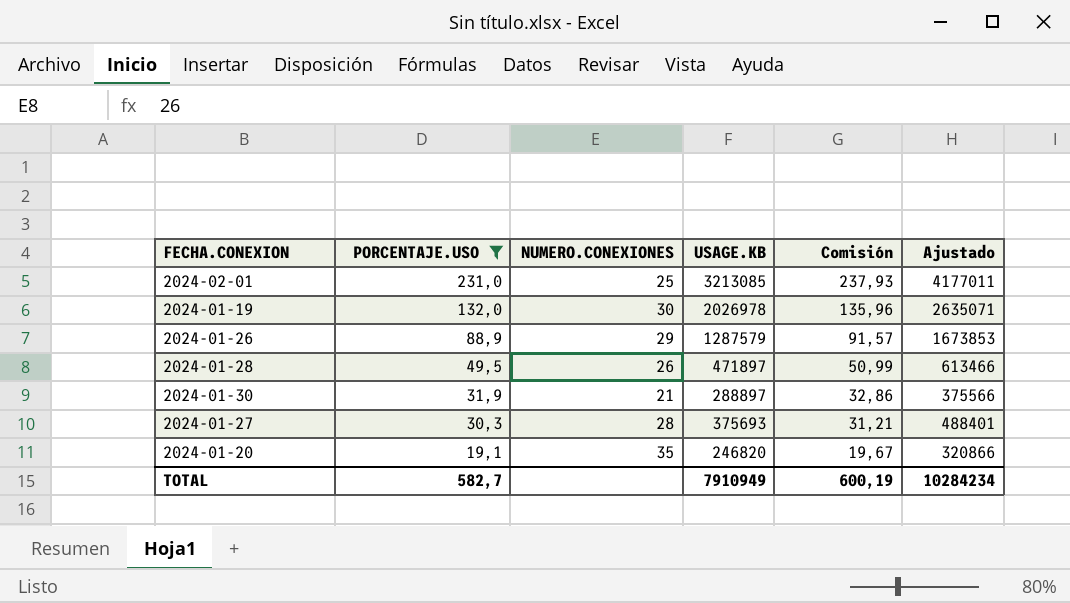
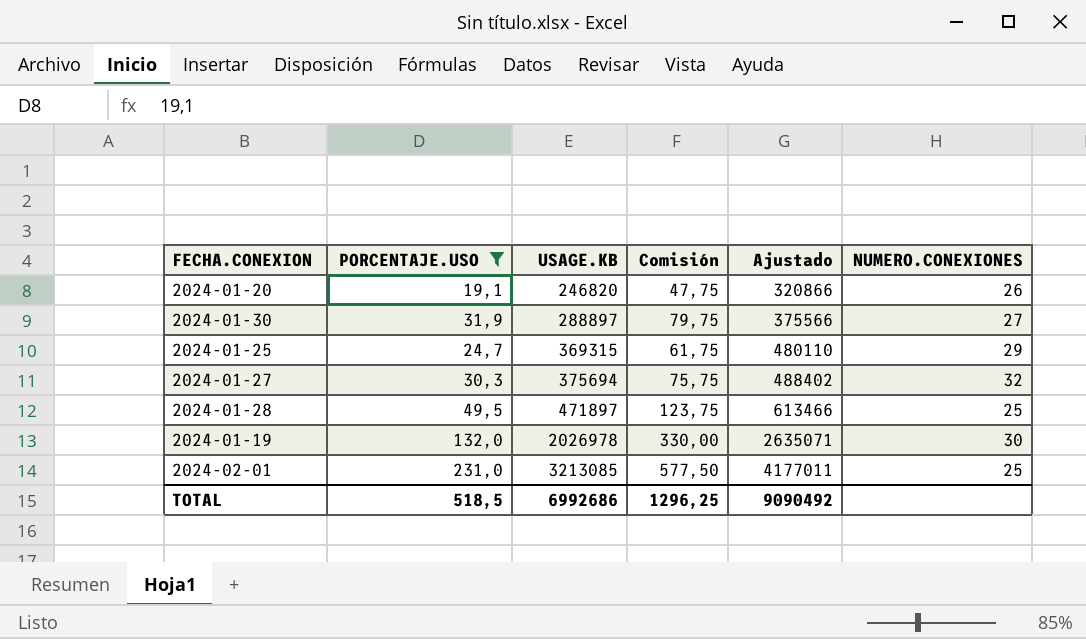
row order: PORCENTAJE.USO descending -> USAGE.KB ascending
column Comisión | formula: [PORCENTAJE.USO] * 1,03 -> [PORCENTAJE.USO] * 2,5
column NUMERO.CONEXIONES | position: 3 -> 6
row 2024-01-26: 88,9 | 29 | 1287579 | 91,57 | 1673853 -> none
2024-01-20 | NUMERO.CONEXIONES: 35 -> 26
2024-01-30 | NUMERO.CONEXIONES: 21 -> 27
row 2024-01-25: none -> 24,7 | 369315 | 61,75 | 480110 | 29
2024-01-27 | USAGE.KB: 375693 -> 375694
2024-01-27 | Ajustado: 488401 -> 488402
2024-01-27 | NUMERO.CONEXIONES: 28 -> 32
2024-01-28 | NUMERO.CONEXIONES: 26 -> 25
TOTAL | PORCENTAJE.USO: 582,7 -> 518,5
TOTAL | USAGE.KB: 7910949 -> 6992686
TOTAL | Comisión: 600,19 -> 1296,25
TOTAL | Ajustado: 10284234 -> 9090492

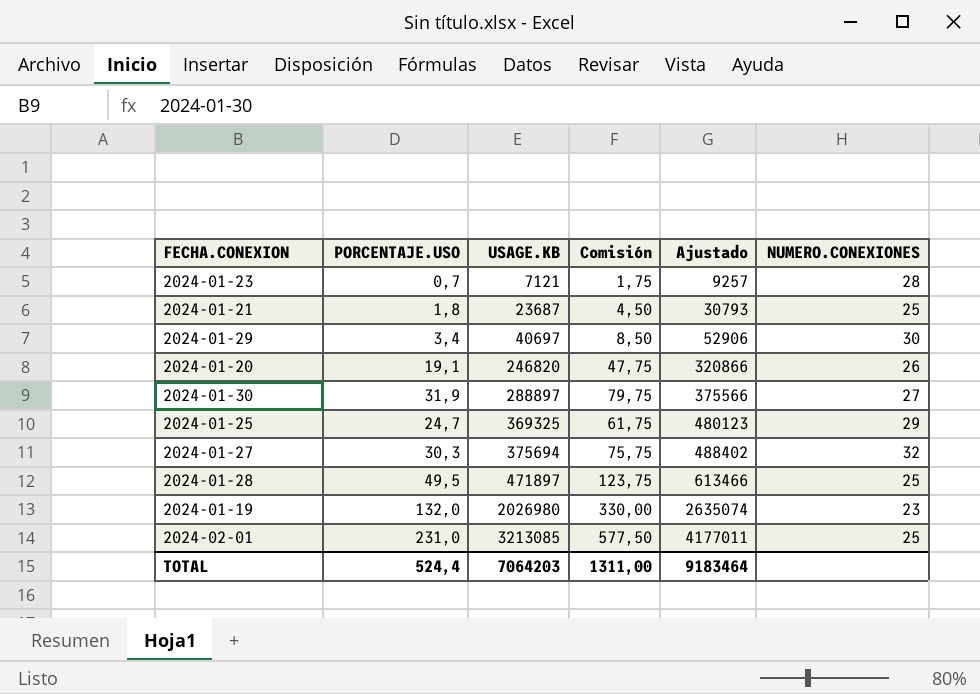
filter: PORCENTAJE.USO >= 19,1 -> none
2024-01-25 | USAGE.KB: 369315 -> 369325
2024-01-25 | Ajustado: 480110 -> 480123
2024-01-19 | USAGE.KB: 2026978 -> 2026980
2024-01-19 | Ajustado: 2635071 -> 2635074
2024-01-19 | NUMERO.CONEXIONES: 30 -> 23
TOTAL | PORCENTAJE.USO: 518,5 -> 524,4
TOTAL | USAGE.KB: 6992686 -> 7064203
TOTAL | Comisión: 1296,25 -> 1311,00
TOTAL | Ajustado: 9090492 -> 9183464

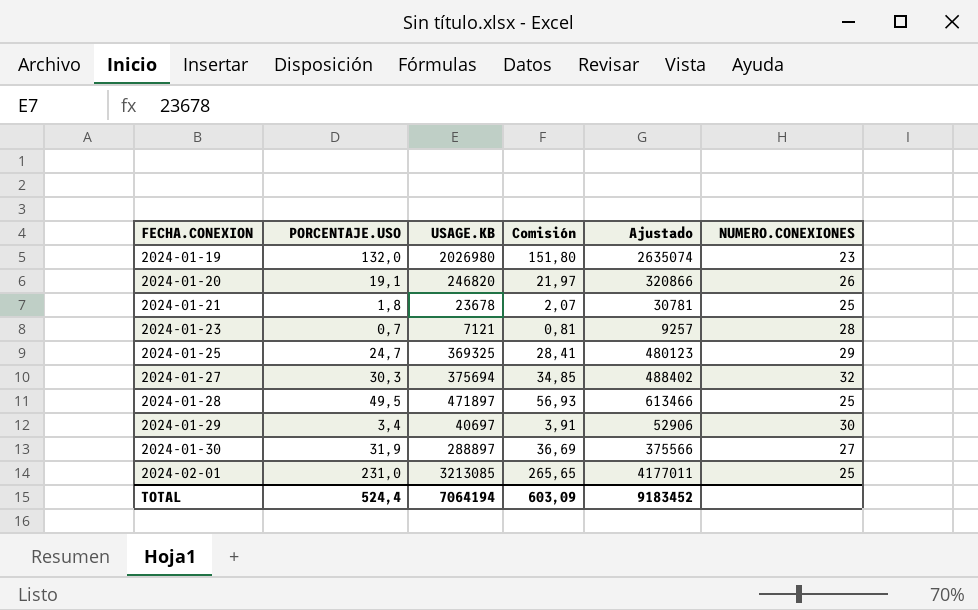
row order: USAGE.KB ascending -> FECHA.CONEXION ascending
column Comisión | formula: [PORCENTAJE.USO] * 2,5 -> [PORCENTAJE.USO] * 1,15
2024-01-21 | USAGE.KB: 23687 -> 23678
2024-01-21 | Ajustado: 30793 -> 30781
TOTAL | USAGE.KB: 7064203 -> 7064194
TOTAL | Comisión: 1311,00 -> 603,09
TOTAL | Ajustado: 9183464 -> 9183452

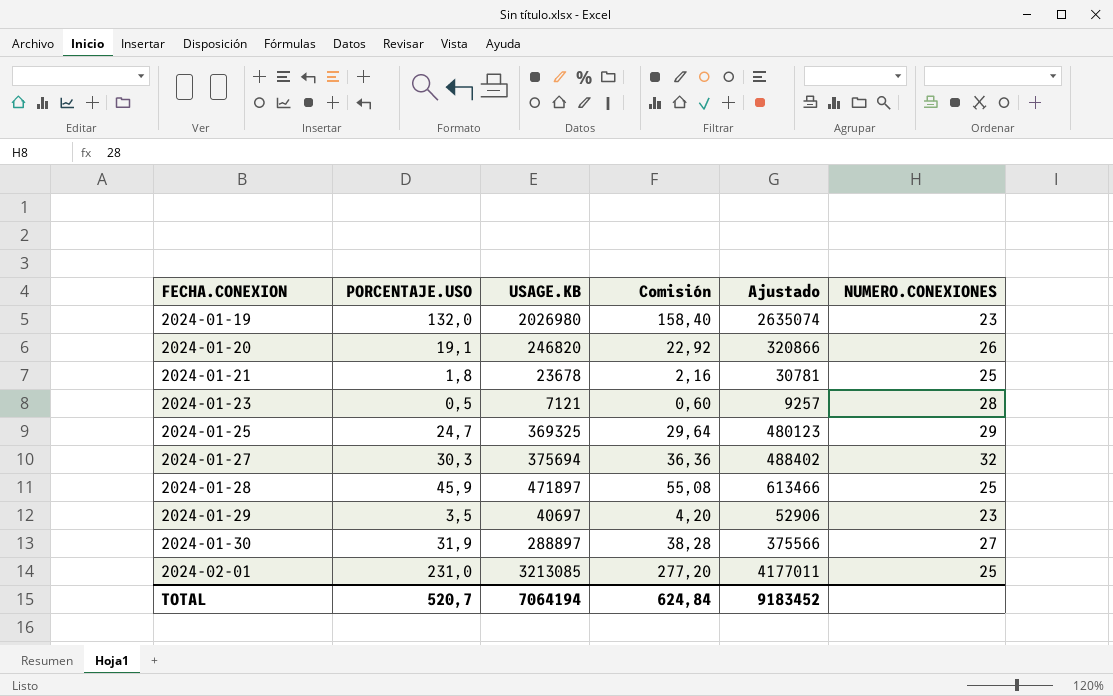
column Comisión | formula: [PORCENTAJE.USO] * 1,15 -> [PORCENTAJE.USO] * 1,2
2024-01-23 | PORCENTAJE.USO: 0,7 -> 0,5
2024-01-28 | PORCENTAJE.USO: 49,5 -> 45,9
2024-01-29 | PORCENTAJE.USO: 3,4 -> 3,5
2024-01-29 | NUMERO.CONEXIONES: 30 -> 23
TOTAL | PORCENTAJE.USO: 524,4 -> 520,7
TOTAL | Comisión: 603,09 -> 624,84

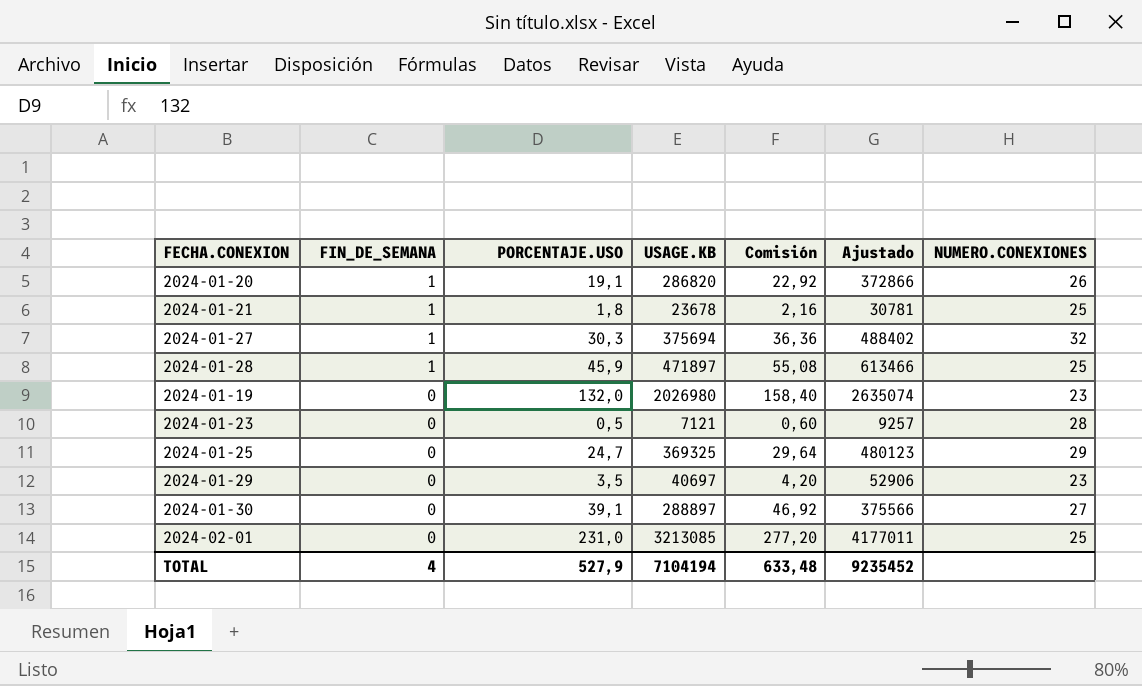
row order: FECHA.CONEXION ascending -> FIN_DE_SEMANA descending
column FIN_DE_SEMANA | position: none -> 2
2024-01-20 | USAGE.KB: 246820 -> 286820
2024-01-20 | Ajustado: 320866 -> 372866
2024-01-30 | PORCENTAJE.USO: 31,9 -> 39,1
2024-01-30 | Comisión: 38,28 -> 46,92
TOTAL | PORCENTAJE.USO: 520,7 -> 527,9
TOTAL | USAGE.KB: 7064194 -> 7104194
TOTAL | Comisión: 624,84 -> 633,48
TOTAL | Ajustado: 9183452 -> 9235452

